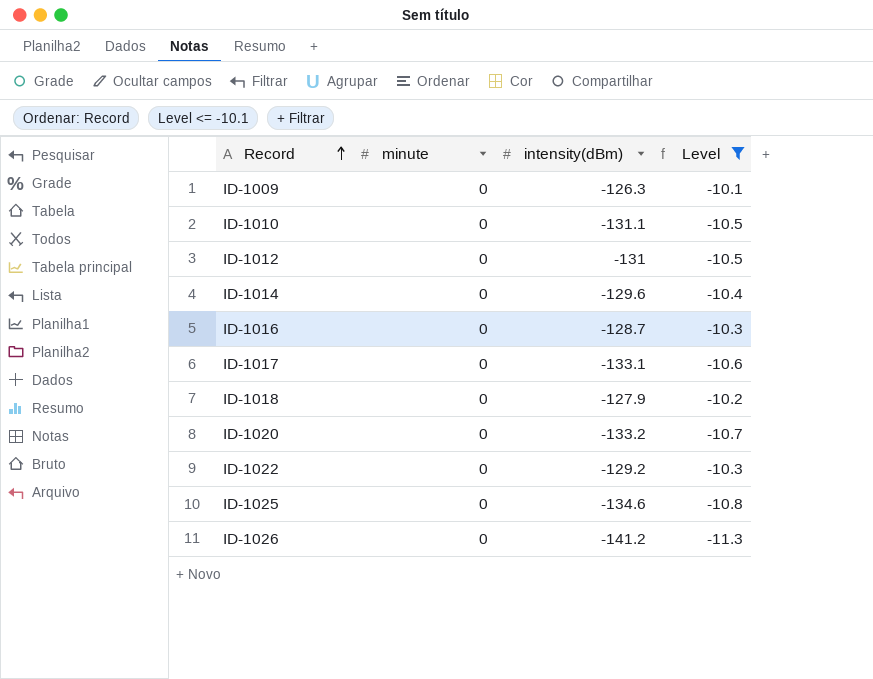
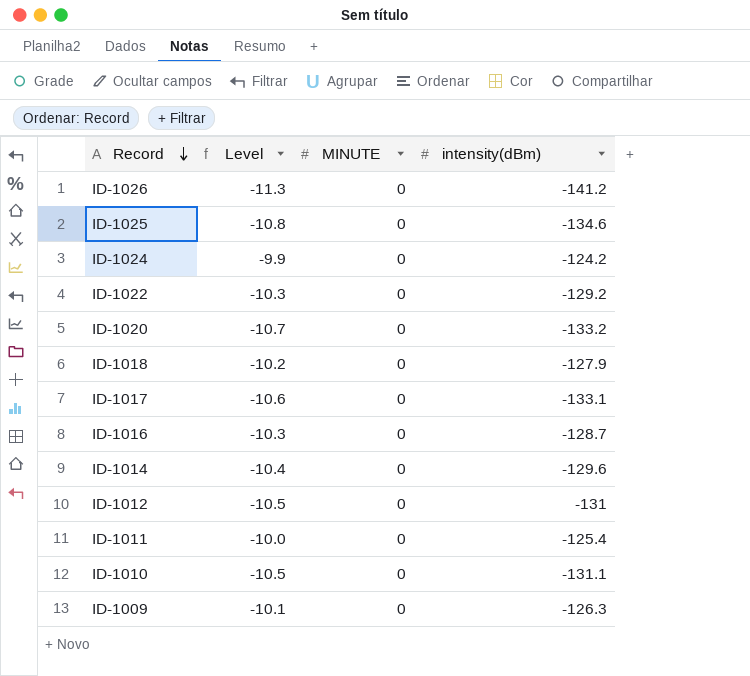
filter: Level <= -10.1 -> none
row order: Record ascending -> Record descending
column Level | position: 4 -> 2
column name: minute -> MINUTE

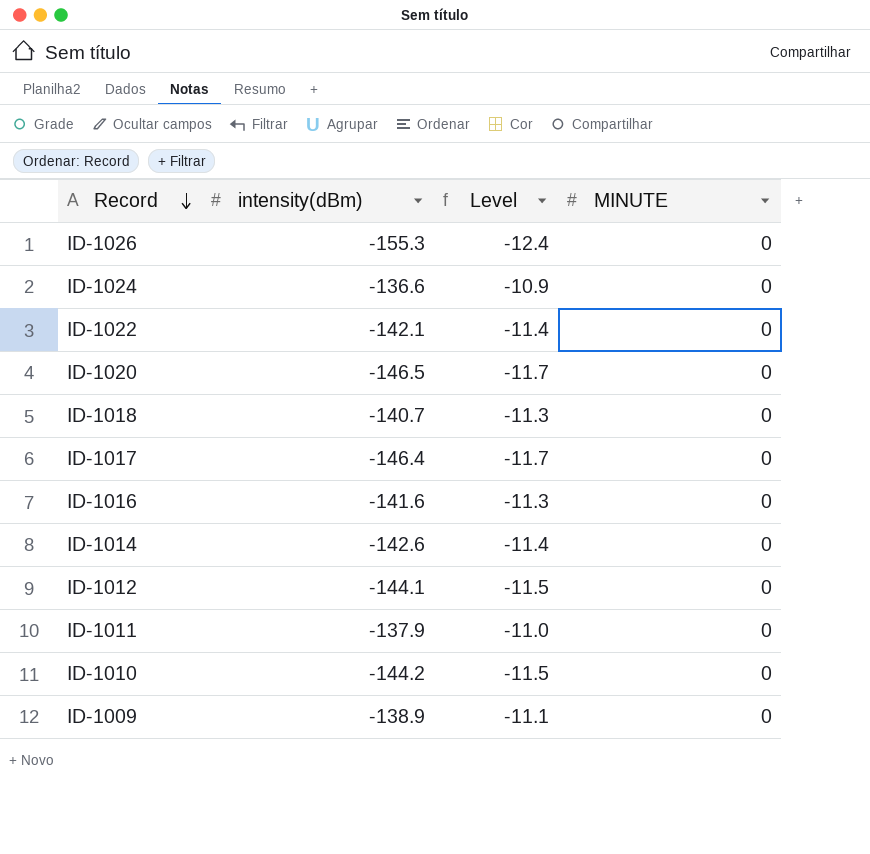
column intensity(dBm) | position: 4 -> 2
row ID-1025: -10.8 | 0 | -134.6 -> none
ID-1026 | intensity(dBm): -141.2 -> -155.3
ID-1026 | Level: -11.3 -> -12.4
ID-1024 | intensity(dBm): -124.2 -> -136.6
ID-1024 | Level: -9.9 -> -10.9
ID-1022 | intensity(dBm): -129.2 -> -142.1
ID-1022 | Level: -10.3 -> -11.4
ID-1020 | intensity(dBm): -133.2 -> -146.5
ID-1020 | Level: -10.7 -> -11.7
ID-1018 | intensity(dBm): -127.9 -> -140.7
ID-1018 | Level: -10.2 -> -11.3
ID-1017 | intensity(dBm): -133.1 -> -146.4
ID-1017 | Level: -10.6 -> -11.7
ID-1016 | intensity(dBm): -128.7 -> -141.6
ID-1016 | Level: -10.3 -> -11.3
ID-1014 | intensity(dBm): -129.6 -> -142.6
ID-1014 | Level: -10.4 -> -11.4
ID-1012 | intensity(dBm): -131 -> -144.1
ID-1012 | Level: -10.5 -> -11.5
ID-1011 | intensity(dBm): -125.4 -> -137.9
ID-1011 | Level: -10.0 -> -11.0
ID-1010 | intensity(dBm): -131.1 -> -144.2
ID-1010 | Level: -10.5 -> -11.5
ID-1009 | intensity(dBm): -126.3 -> -138.9
ID-1009 | Level: -10.1 -> -11.1

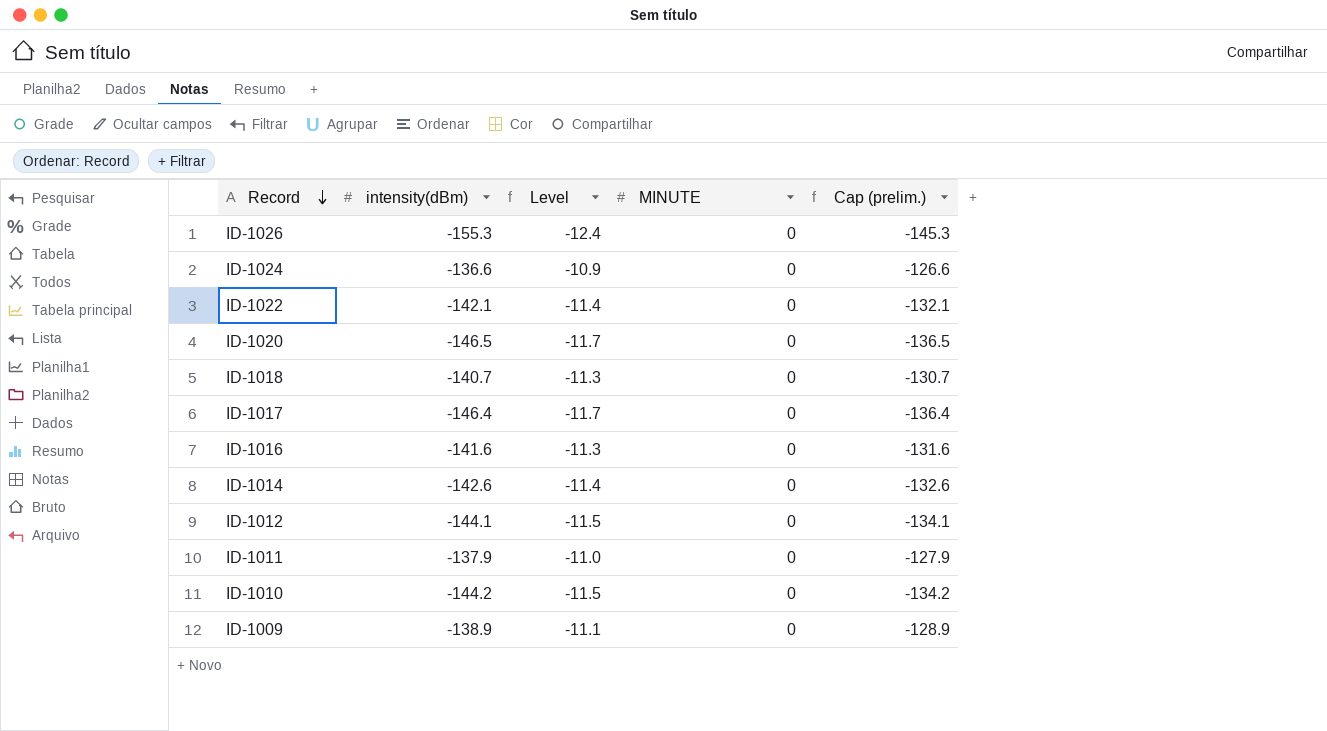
column Cap (prelim.) | formula: none -> [intensity(dBm)] + 10

